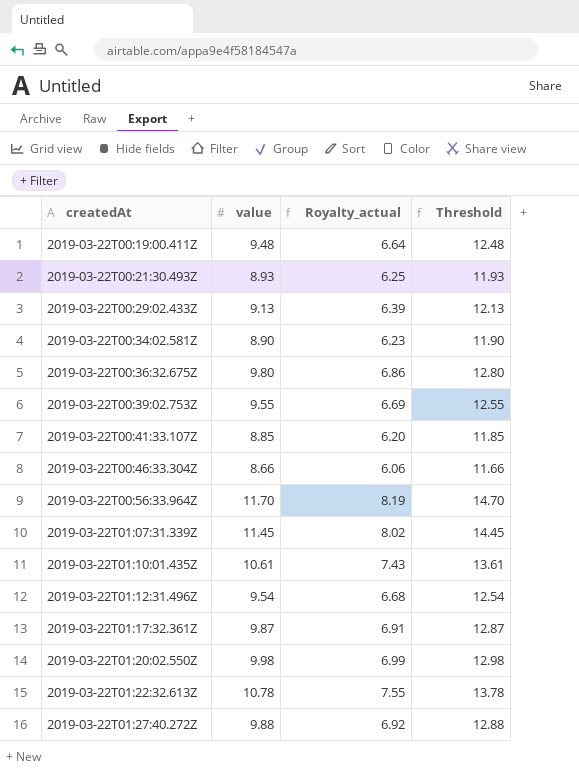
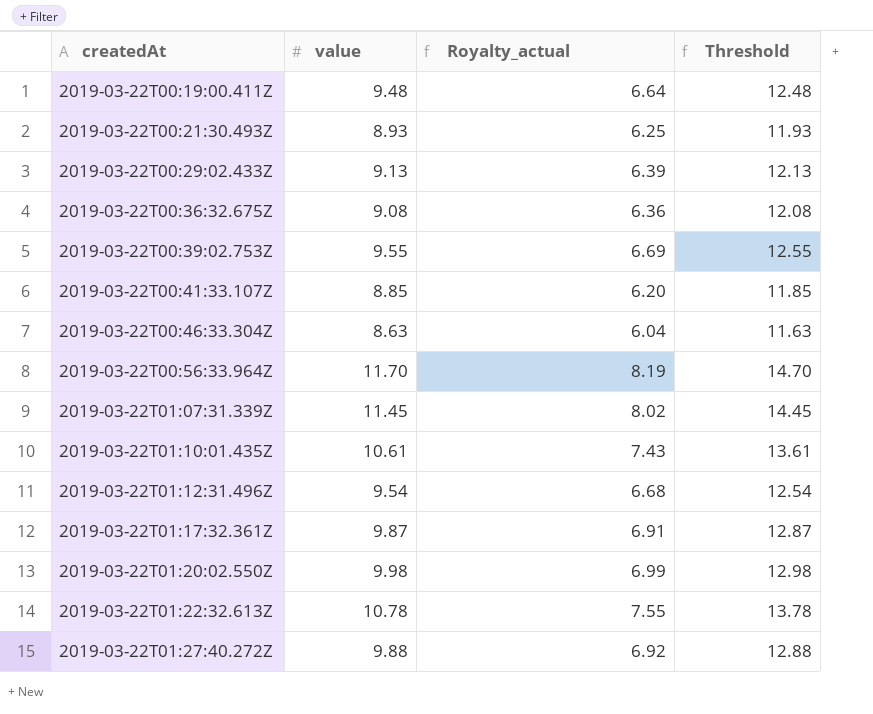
row 2019-03-22T00:34:02.581Z: 8.90 | 6.23 | 11.90 -> none
2019-03-22T00:36:32.675Z | value: 9.80 -> 9.08
2019-03-22T00:36:32.675Z | Royalty_actual: 6.86 -> 6.36
2019-03-22T00:36:32.675Z | Threshold: 12.80 -> 12.08
2019-03-22T00:46:33.304Z | value: 8.66 -> 8.63
2019-03-22T00:46:33.304Z | Royalty_actual: 6.06 -> 6.04
2019-03-22T00:46:33.304Z | Threshold: 11.66 -> 11.63

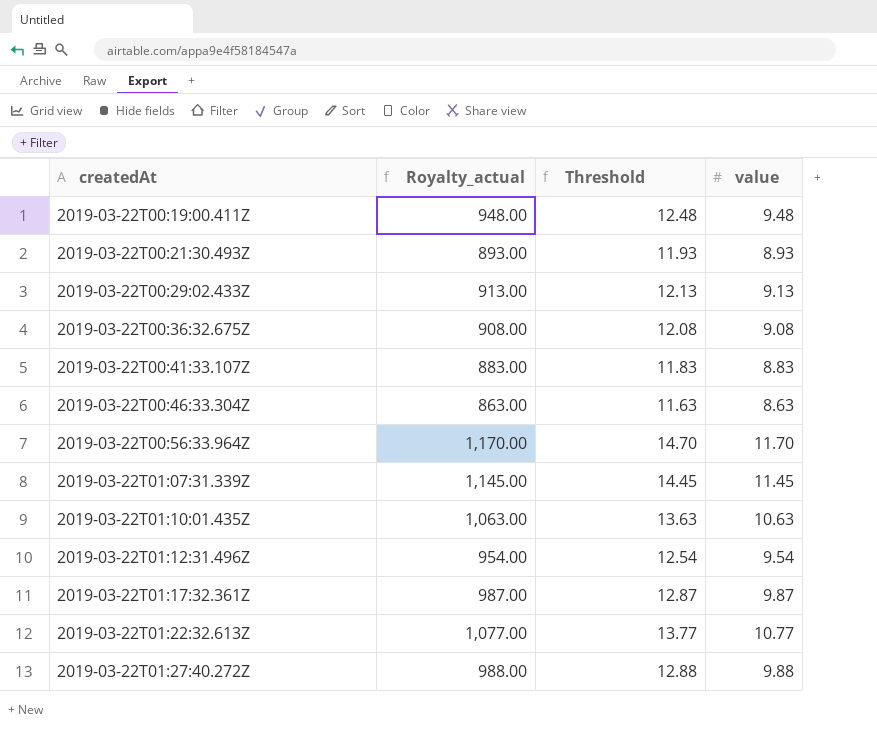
column Royalty_actual | formula: [value] * 0.7 -> [value] * 100
column value | position: 2 -> 4
row 2019-03-22T00:39:02.753Z: 9.55 | 6.69 | 12.55 -> none
row 2019-03-22T01:20:02.550Z: 9.98 | 6.99 | 12.98 -> none
2019-03-22T00:41:33.107Z | Threshold: 11.85 -> 11.83
2019-03-22T00:41:33.107Z | value: 8.85 -> 8.83
2019-03-22T01:10:01.435Z | Threshold: 13.61 -> 13.63
2019-03-22T01:10:01.435Z | value: 10.61 -> 10.63
2019-03-22T01:22:32.613Z | Threshold: 13.78 -> 13.77
2019-03-22T01:22:32.613Z | value: 10.78 -> 10.77

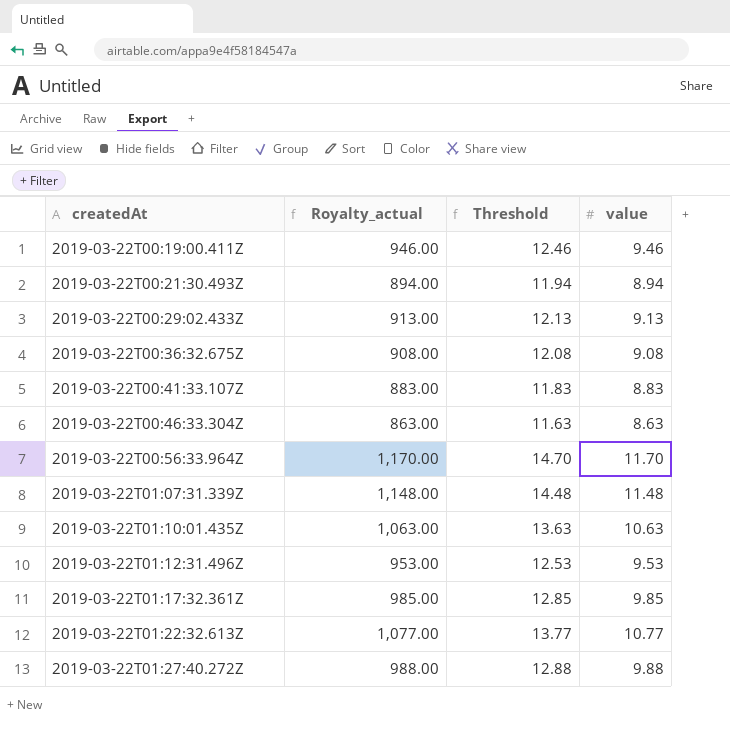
2019-03-22T00:19:00.411Z | Royalty_actual: 948.00 -> 946.00
2019-03-22T00:19:00.411Z | Threshold: 12.48 -> 12.46
2019-03-22T00:19:00.411Z | value: 9.48 -> 9.46
2019-03-22T00:21:30.493Z | Royalty_actual: 893.00 -> 894.00
2019-03-22T00:21:30.493Z | Threshold: 11.93 -> 11.94
2019-03-22T00:21:30.493Z | value: 8.93 -> 8.94
2019-03-22T01:07:31.339Z | Royalty_actual: 1,145.00 -> 1,148.00
2019-03-22T01:07:31.339Z | Threshold: 14.45 -> 14.48
2019-03-22T01:07:31.339Z | value: 11.45 -> 11.48
2019-03-22T01:12:31.496Z | Royalty_actual: 954.00 -> 953.00
2019-03-22T01:12:31.496Z | Threshold: 12.54 -> 12.53
2019-03-22T01:12:31.496Z | value: 9.54 -> 9.53
2019-03-22T01:17:32.361Z | Royalty_actual: 987.00 -> 985.00
2019-03-22T01:17:32.361Z | Threshold: 12.87 -> 12.85
2019-03-22T01:17:32.361Z | value: 9.87 -> 9.85

